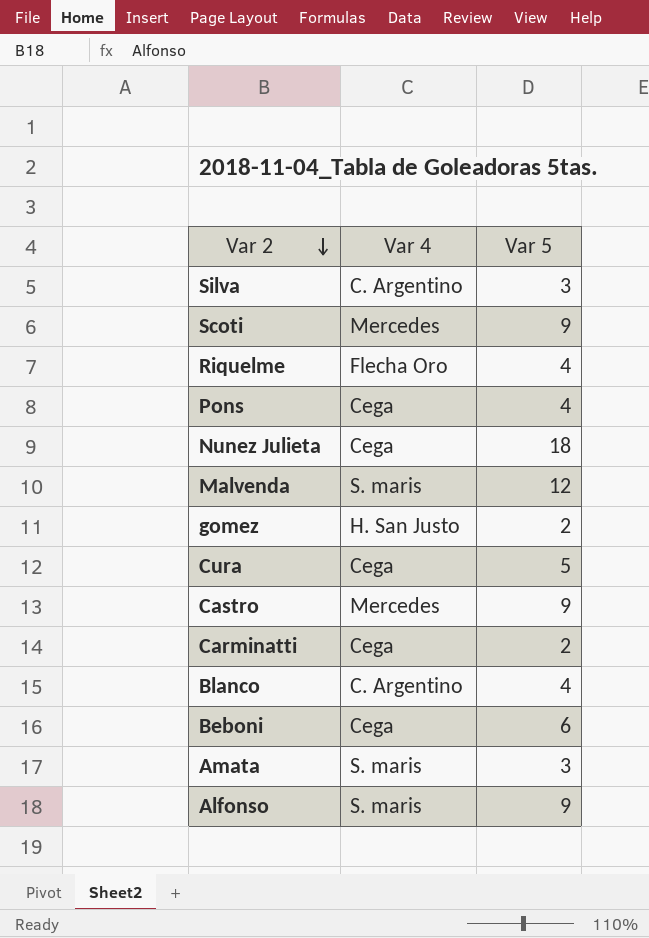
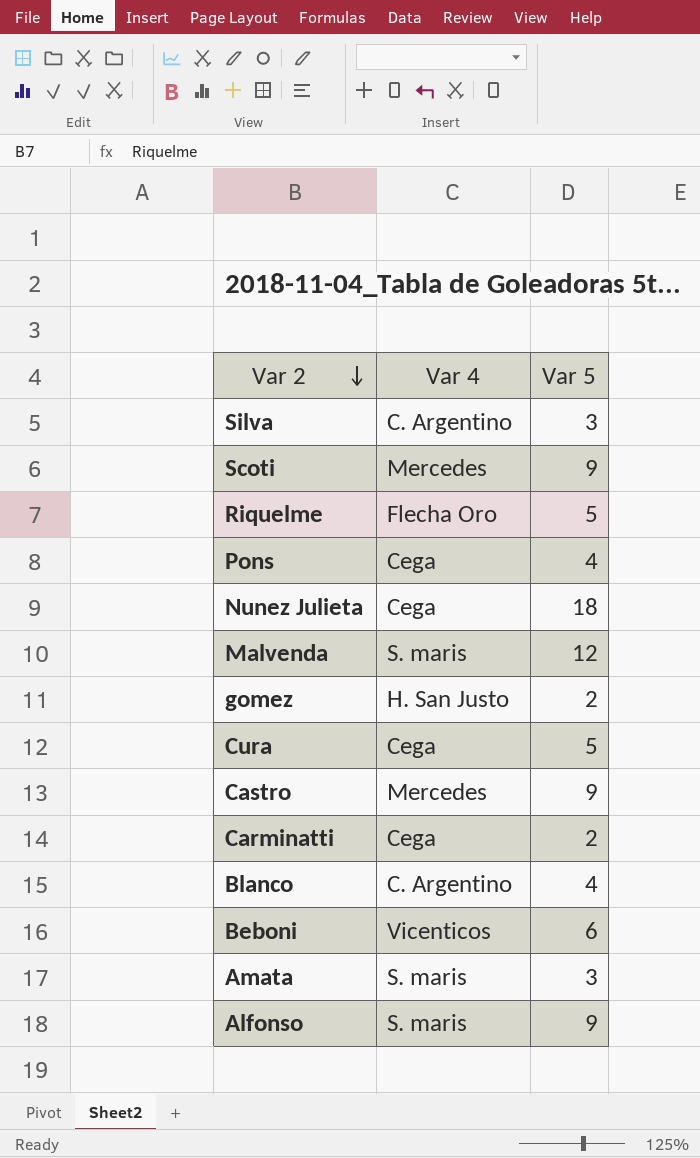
Riquelme | Var 5: 4 -> 5
Beboni | Var 4: Cega -> Vicenticos

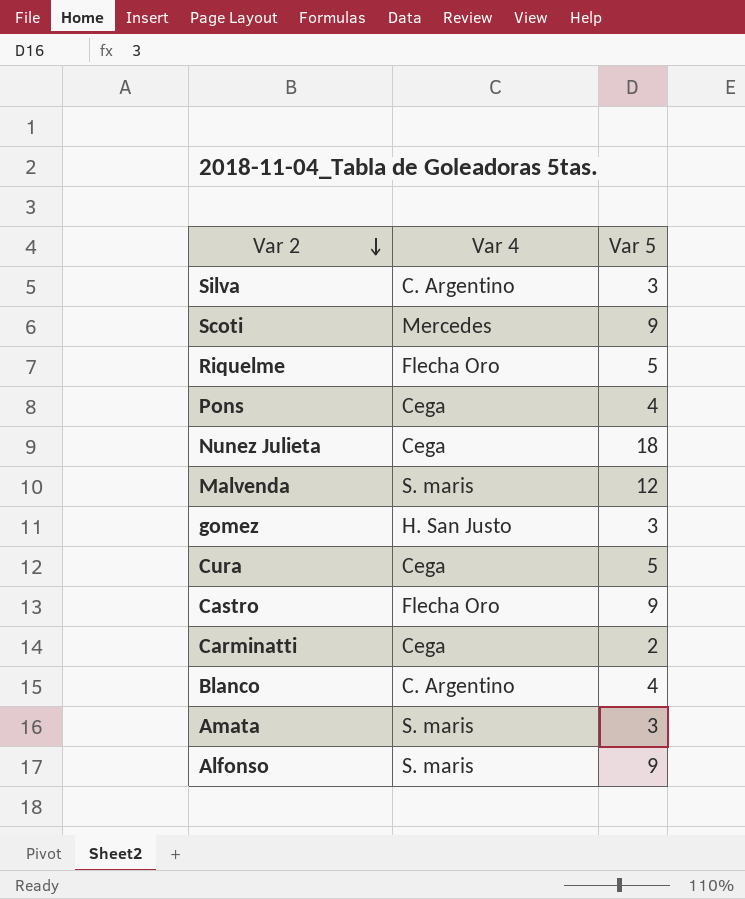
row Beboni: Vicenticos | 6 -> none
gomez | Var 5: 2 -> 3
Castro | Var 4: Mercedes -> Flecha Oro

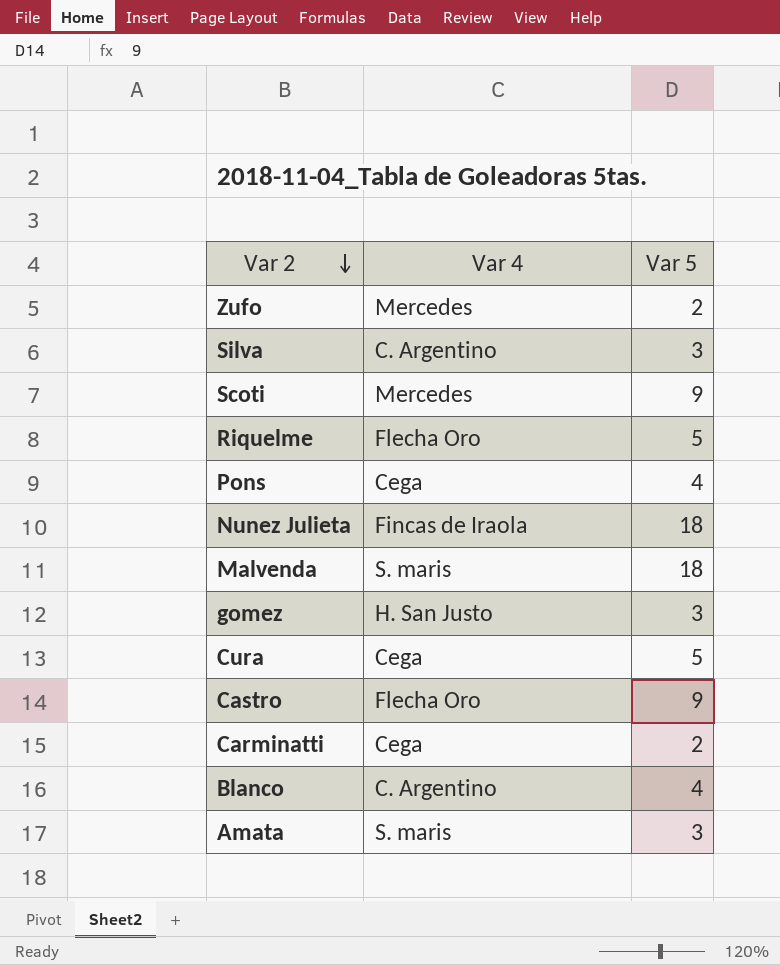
row Alfonso: S. maris | 9 -> none
row Zufo: none -> Mercedes | 2
Nunez Julieta | Var 4: Cega -> Fincas de Iraola
Malvenda | Var 5: 12 -> 18

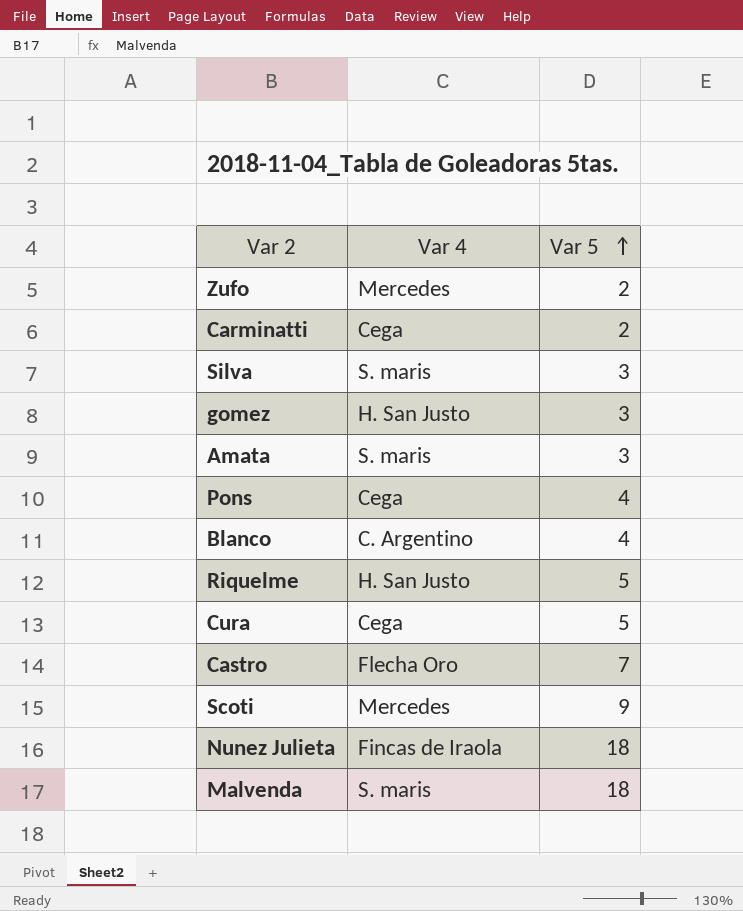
row order: Var 2 descending -> Var 5 ascending
Silva | Var 4: C. Argentino -> S. maris
Riquelme | Var 4: Flecha Oro -> H. San Justo
Castro | Var 5: 9 -> 7

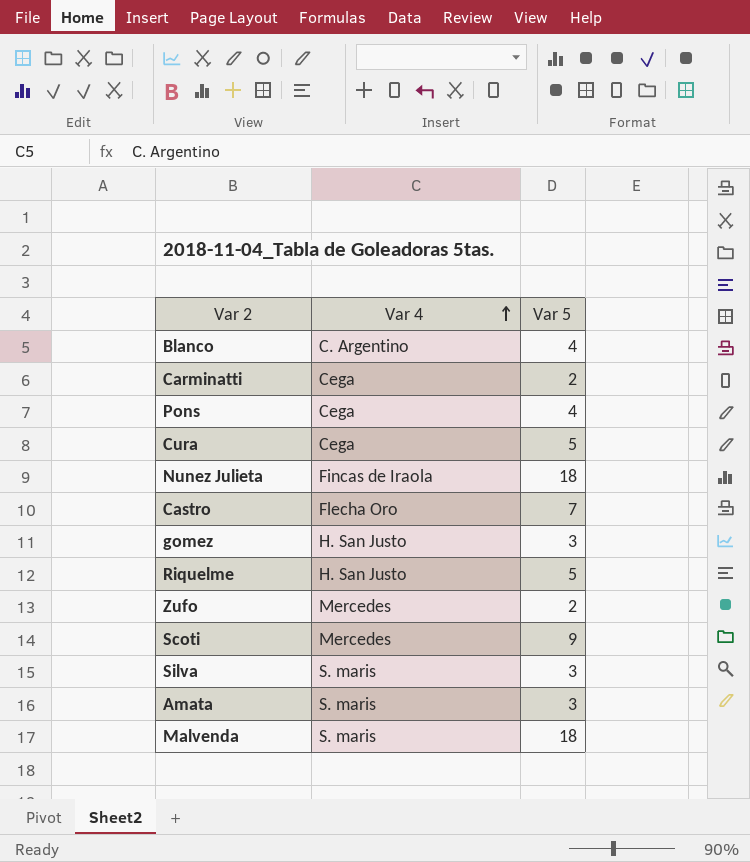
row order: Var 5 ascending -> Var 4 ascending

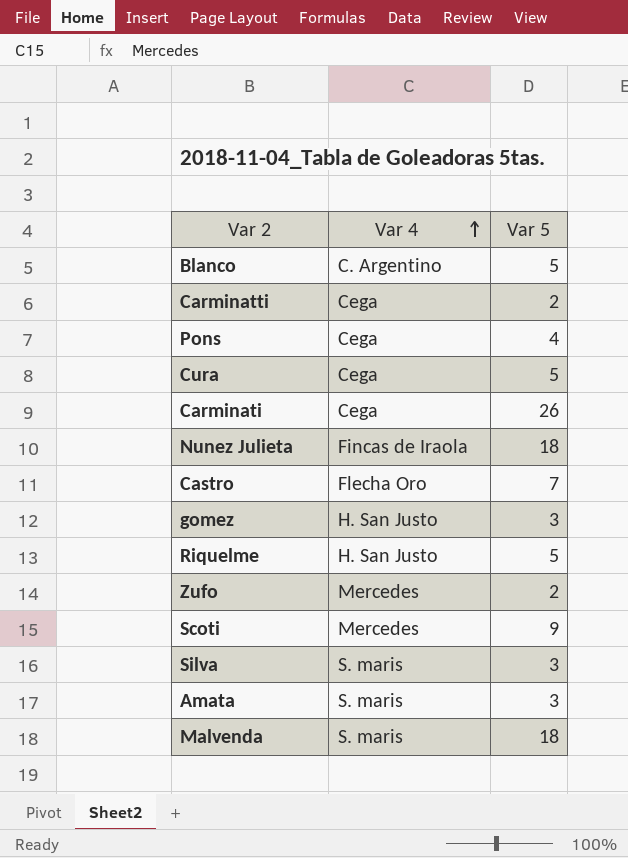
Blanco | Var 5: 4 -> 5
row Carminati: none -> Cega | 26

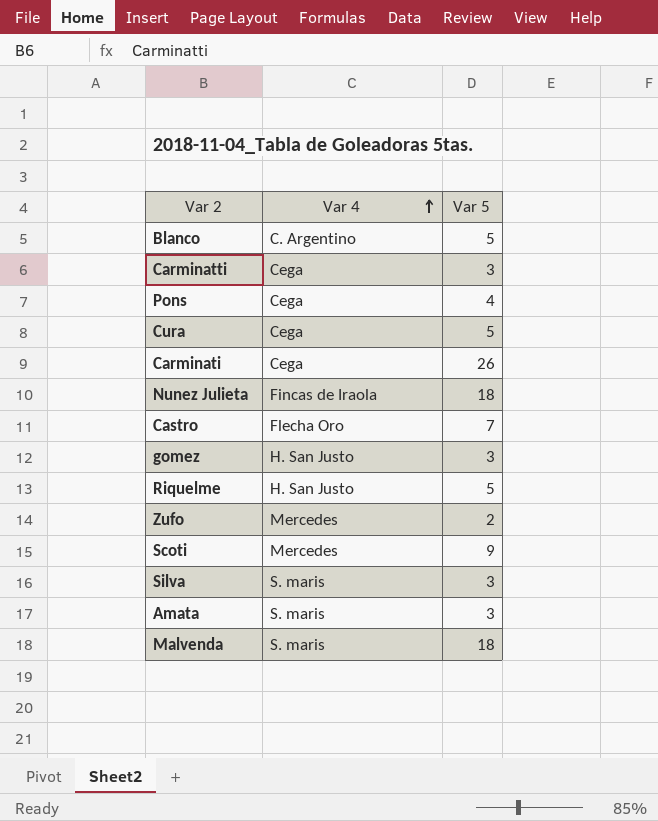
Carminatti | Var 5: 2 -> 3

